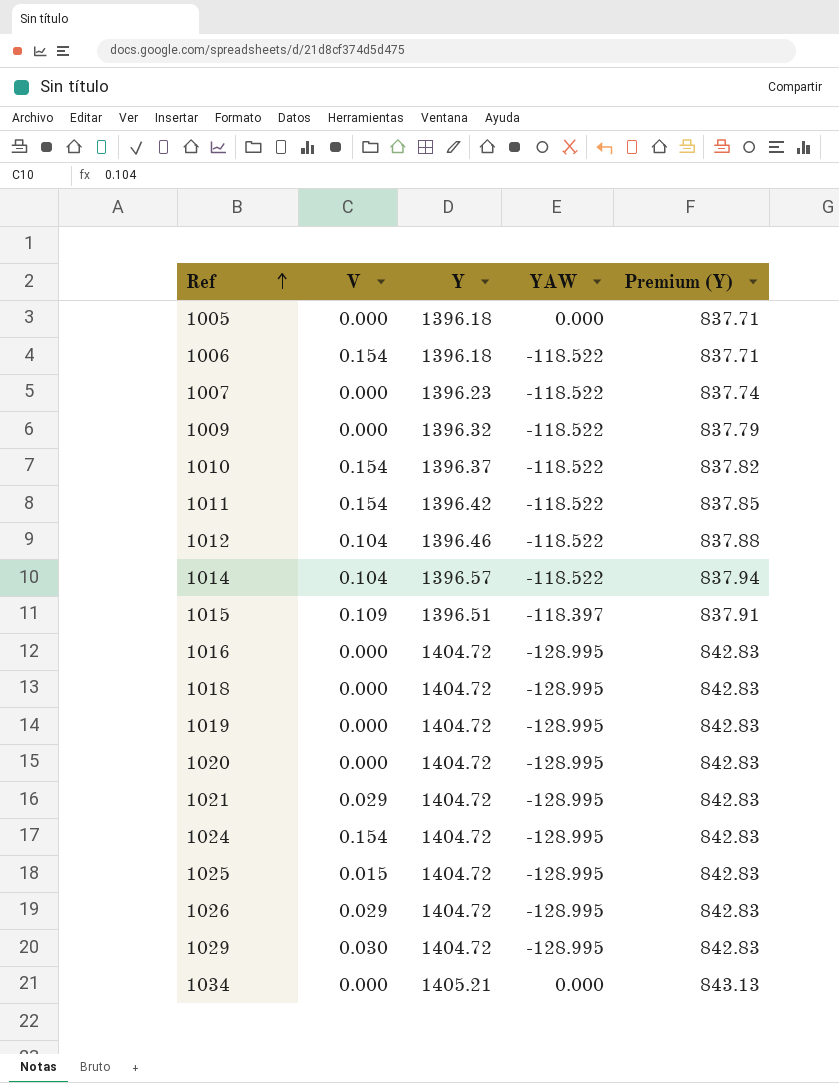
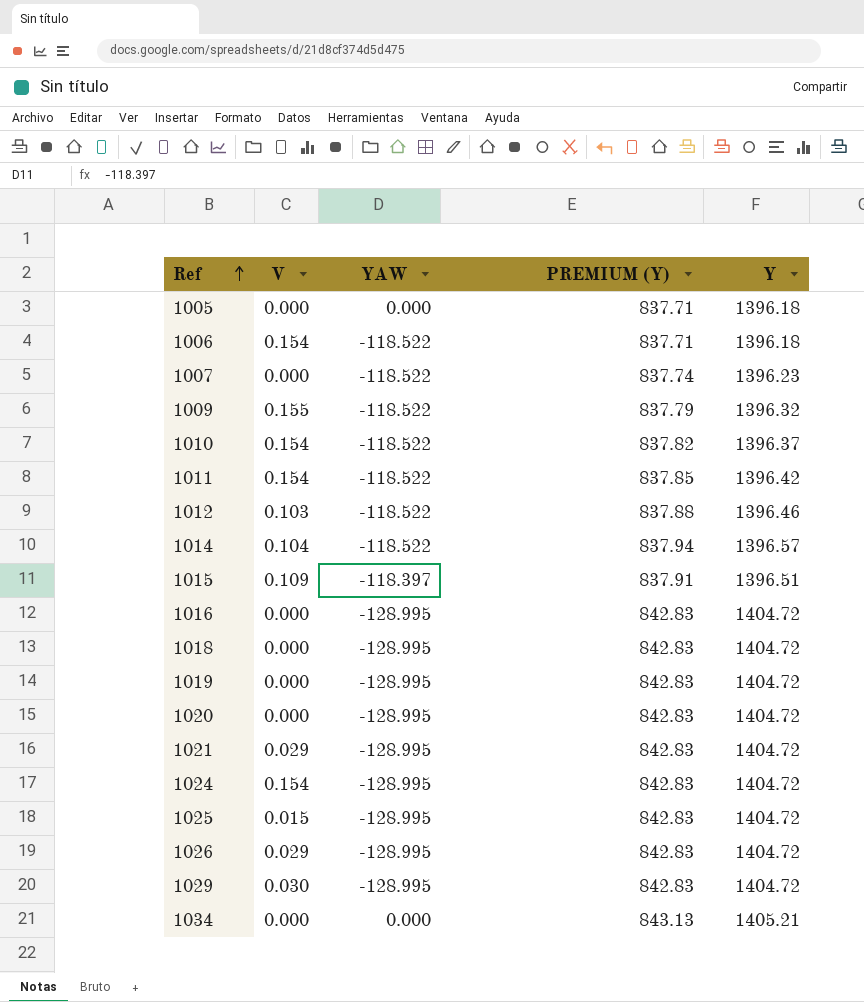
column name: Premium (Y) -> PREMIUM (Y)
column Y | position: 3 -> 5
1009 | V: 0.000 -> 0.155
1012 | V: 0.104 -> 0.103

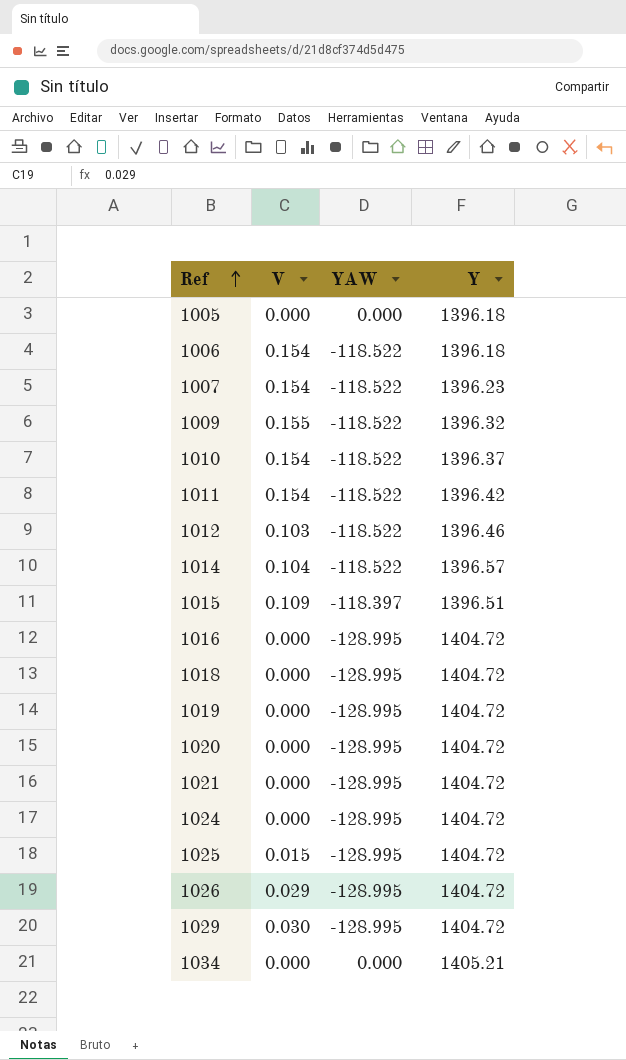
column PREMIUM (Y) | formula: [Y] * 0.6 -> none
1007 | V: 0.000 -> 0.154
1021 | V: 0.029 -> 0.000
1024 | V: 0.154 -> 0.000

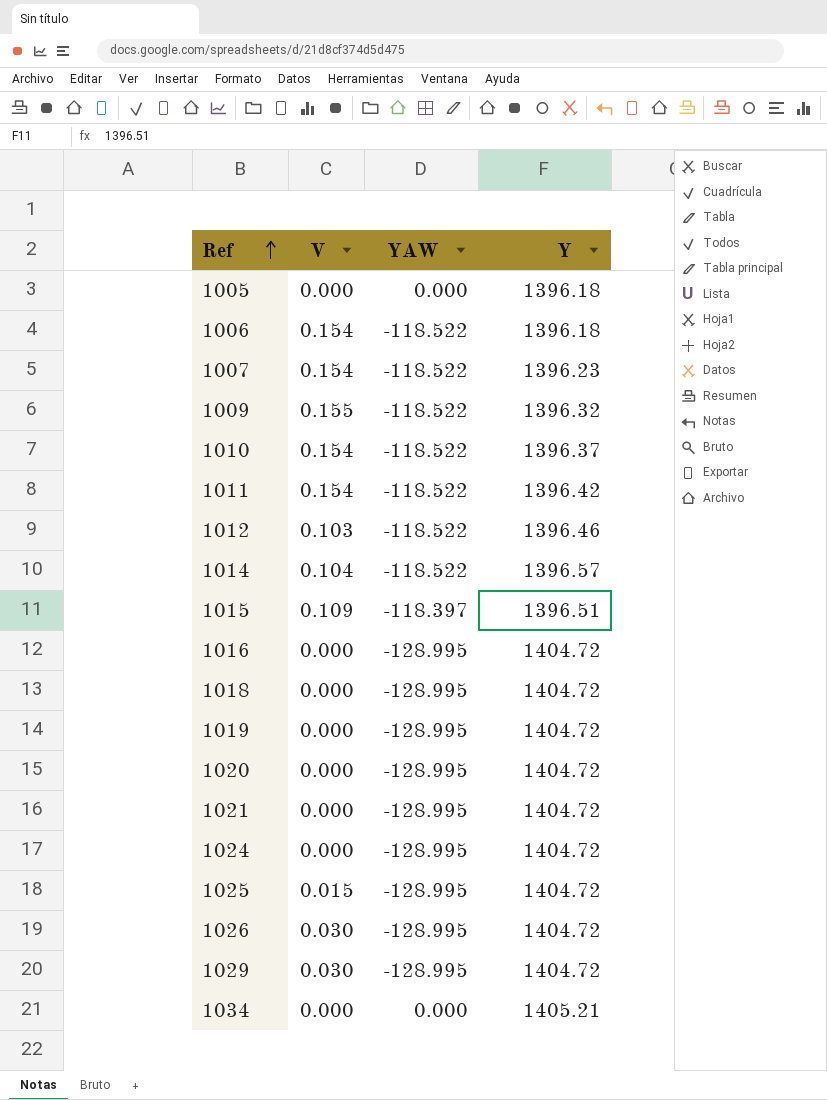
1026 | V: 0.029 -> 0.030

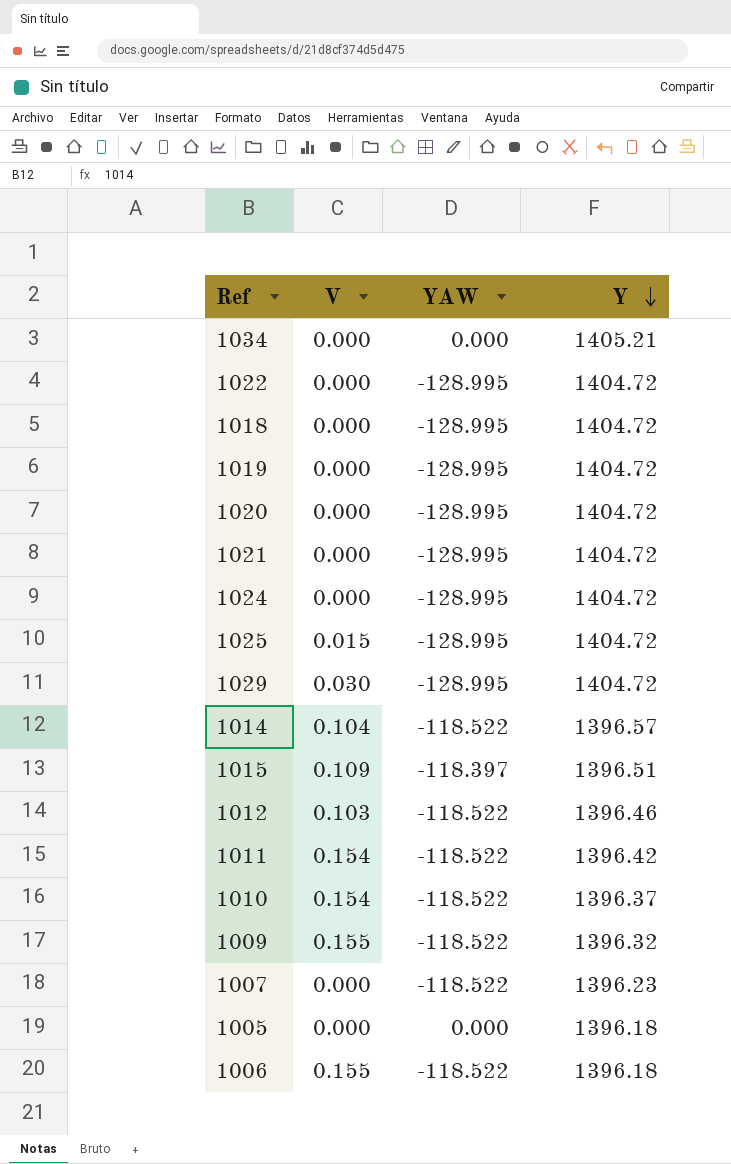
row order: Ref ascending -> Y descending
row 1016: 0.000 | -128.995 | 1404.72 -> none
row 1026: 0.030 | -128.995 | 1404.72 -> none
row 1022: none -> 0.000 | -128.995 | 1404.72
1007 | V: 0.154 -> 0.000
1006 | V: 0.154 -> 0.155

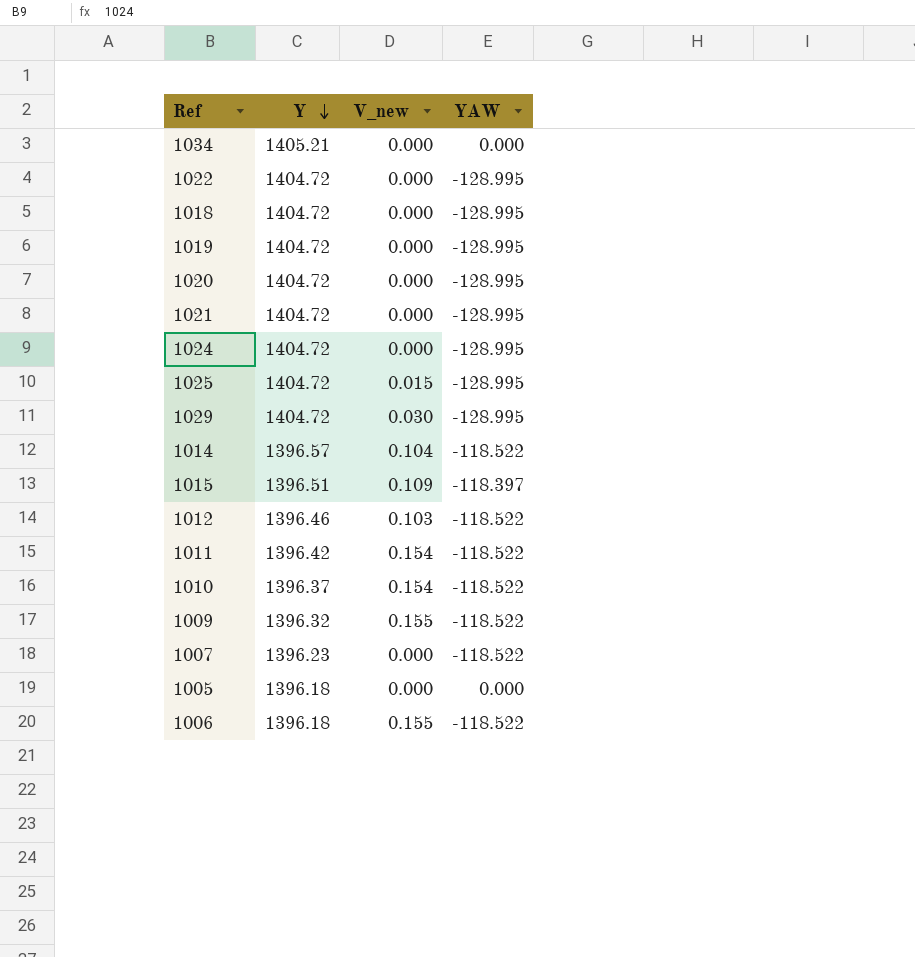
column Y | position: 4 -> 2
column name: V -> V_new

